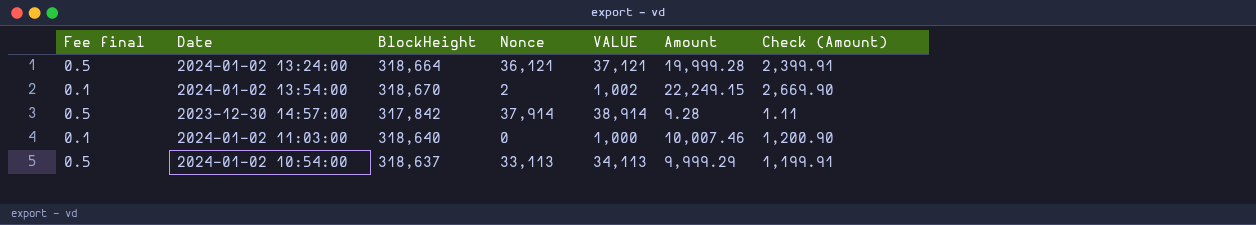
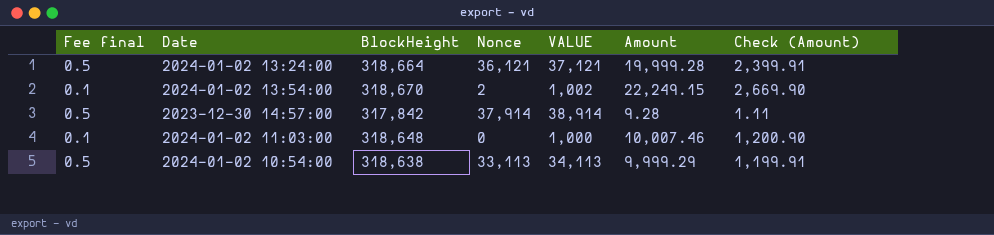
2024-01-02 11:03:00 | BlockHeight: 318,640 -> 318,648
2024-01-02 10:54:00 | BlockHeight: 318,637 -> 318,638

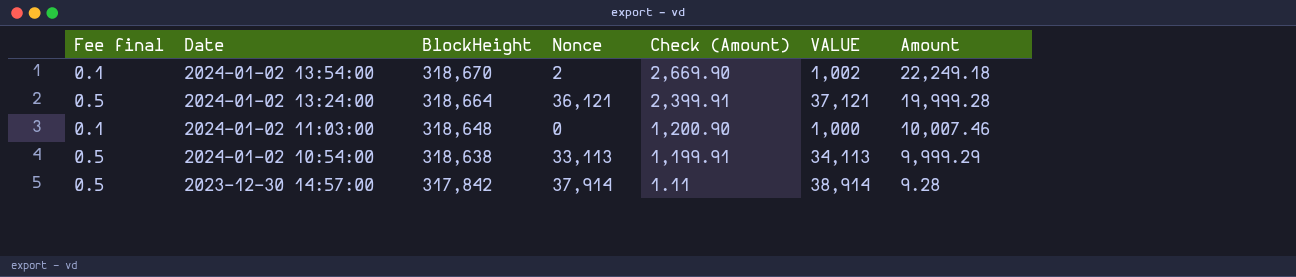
row order: none -> Date descending
column Check (Amount) | position: 7 -> 5
2024-01-02 13:54:00 | Amount: 22,249.15 -> 22,249.18

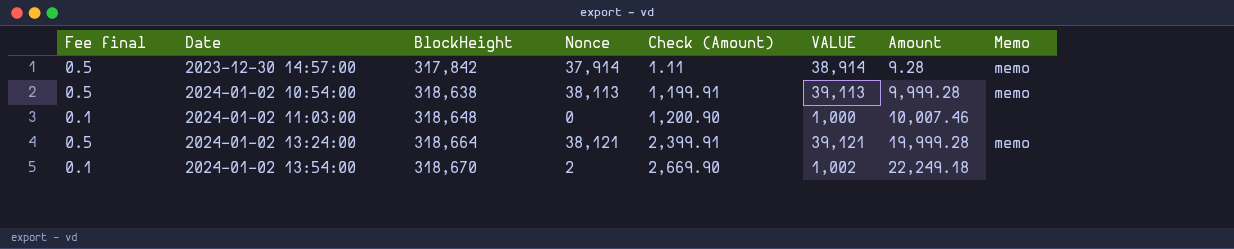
row order: Date descending -> Date ascending
column Memo | position: none -> 8
2024-01-02 10:54:00 | Nonce: 33,113 -> 38,113
2024-01-02 10:54:00 | VALUE: 34,113 -> 39,113
2024-01-02 10:54:00 | Amount: 9,999.29 -> 9,999.28
2024-01-02 13:24:00 | Nonce: 36,121 -> 38,121
2024-01-02 13:24:00 | VALUE: 37,121 -> 39,121

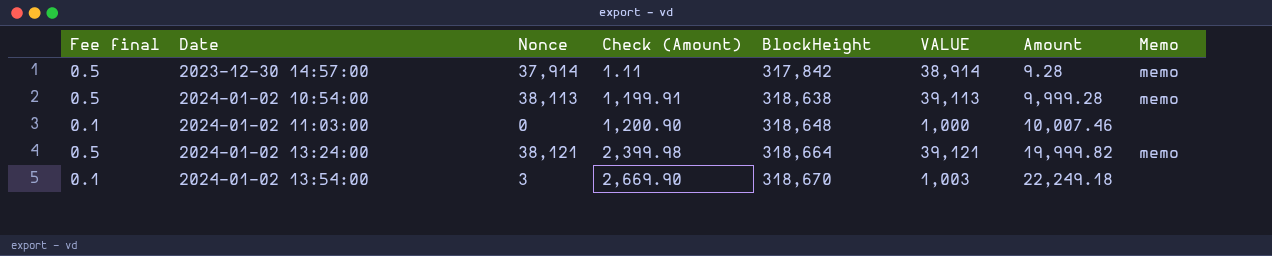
column BlockHeight | position: 3 -> 5
2024-01-02 13:24:00 | Check (Amount): 2,399.91 -> 2,399.98
2024-01-02 13:24:00 | Amount: 19,999.28 -> 19,999.82
2024-01-02 13:54:00 | Nonce: 2 -> 3
2024-01-02 13:54:00 | VALUE: 1,002 -> 1,003

